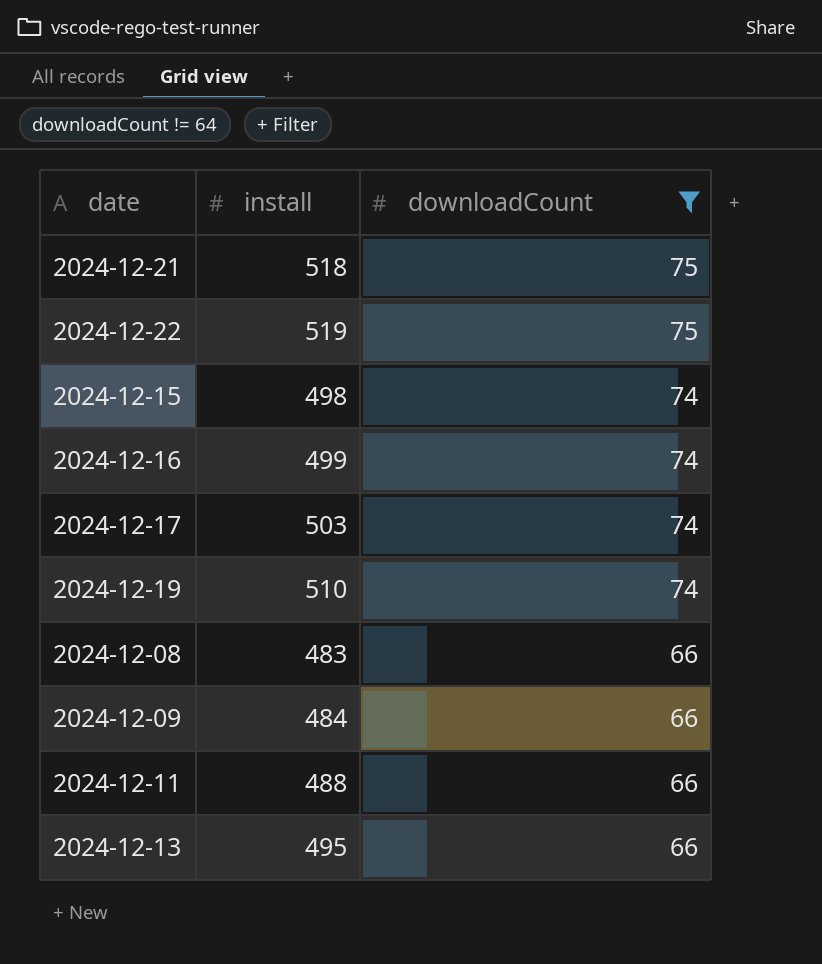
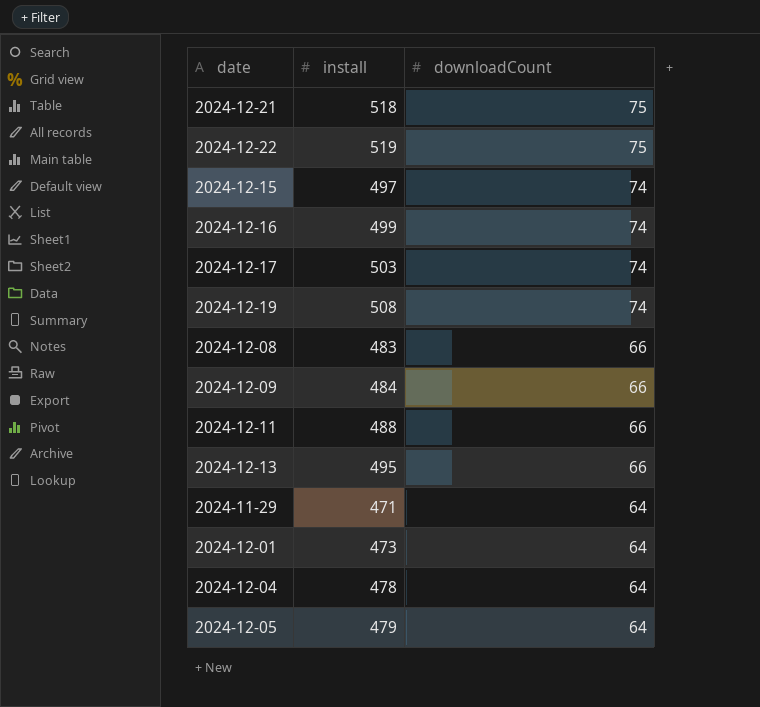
filter: downloadCount != 64 -> none
2024-12-15 | install: 498 -> 497
2024-12-19 | install: 510 -> 508

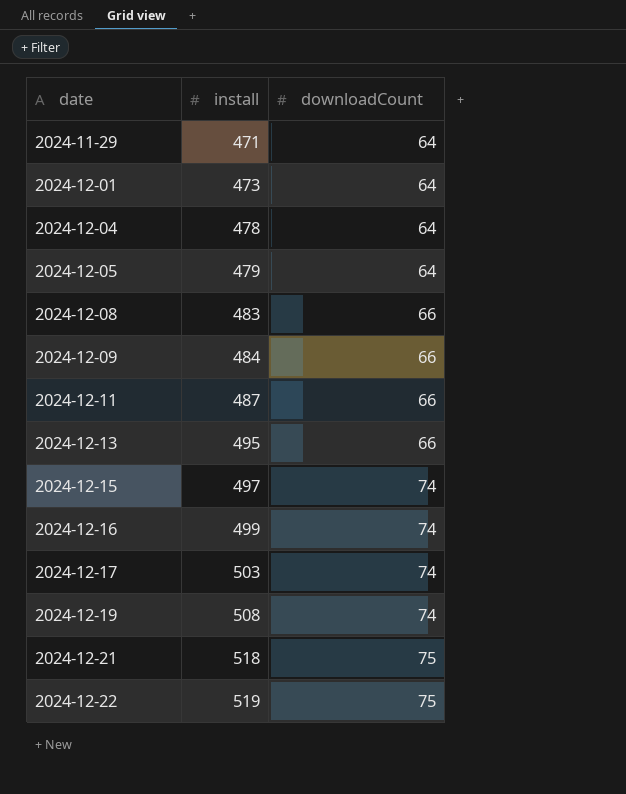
row order: downloadCount descending -> date ascending
2024-12-11 | install: 488 -> 487

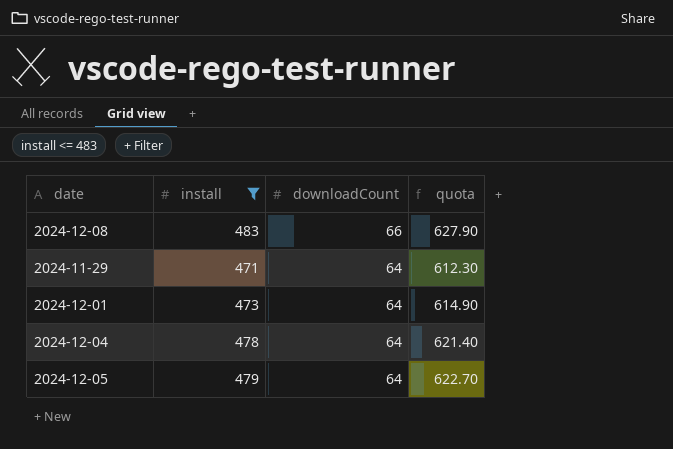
filter: none -> install <= 483
row order: date ascending -> downloadCount descending
column quota | formula: none -> [install] * 1.3

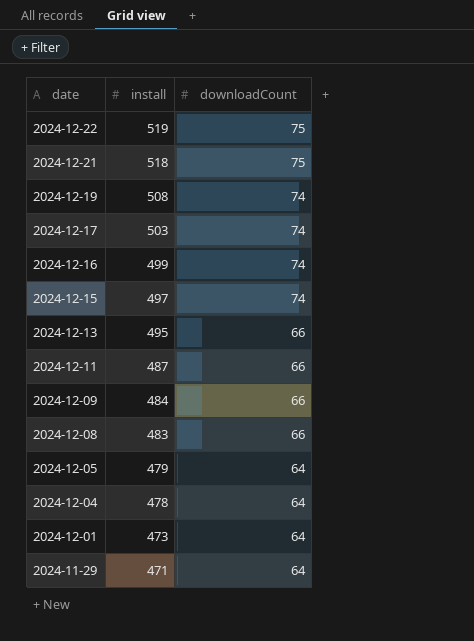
filter: install <= 483 -> none
row order: downloadCount descending -> date descending
column quota | formula: [install] * 1.3 -> none

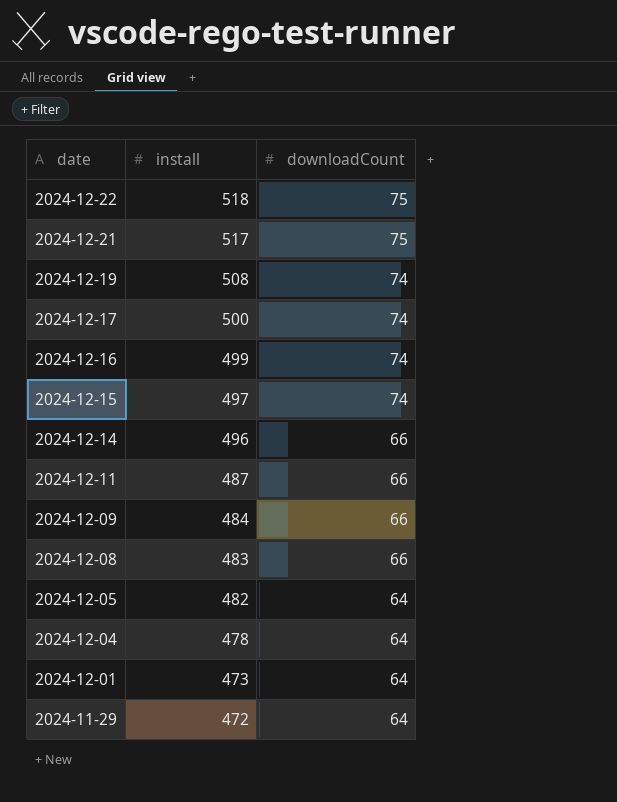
row 2024-12-13: 495 | 66 -> none
2024-12-22 | install: 519 -> 518
2024-12-21 | install: 518 -> 517
2024-12-17 | install: 503 -> 500
row 2024-12-14: none -> 496 | 66
2024-12-05 | install: 479 -> 482
2024-11-29 | install: 471 -> 472

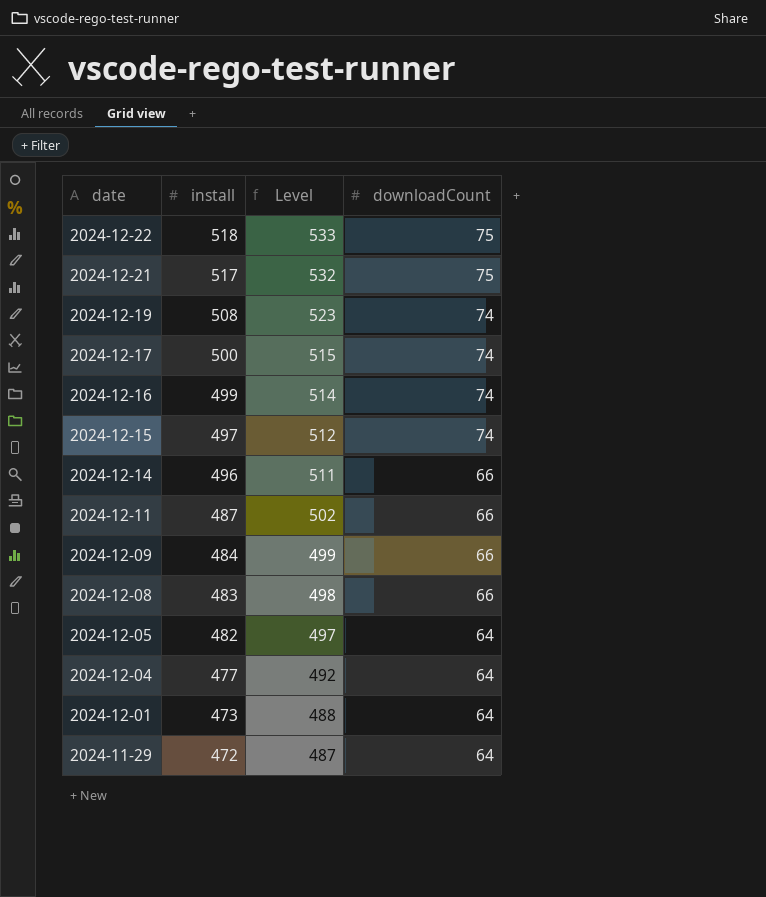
column Level | formula: none -> [install] + 15
2024-12-04 | install: 478 -> 477

